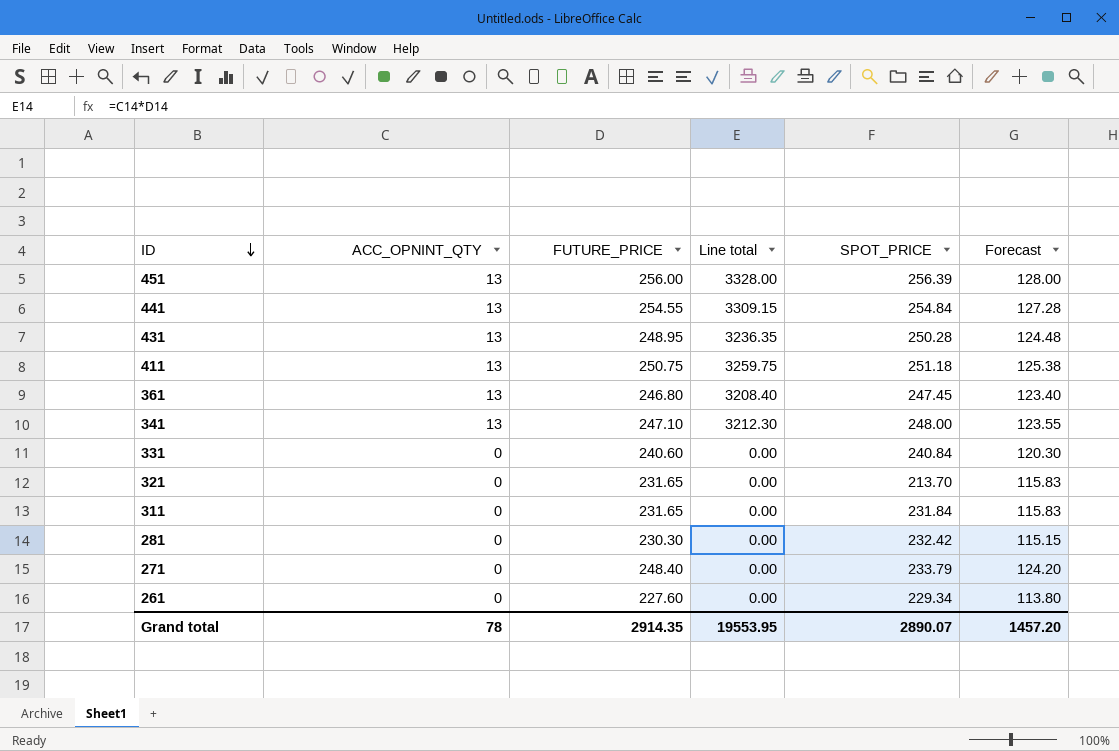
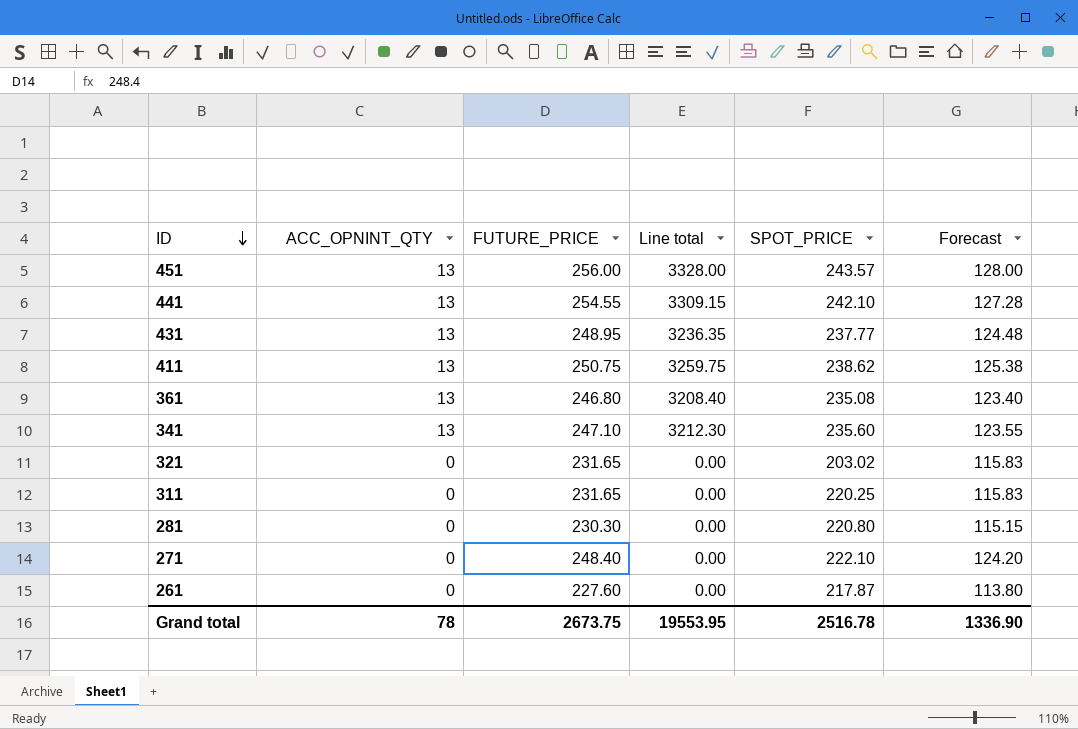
row 331: 0 | 240.60 | 0.00 | 240.84 | 120.30 -> none
451 | SPOT_PRICE: 256.39 -> 243.57
441 | SPOT_PRICE: 254.84 -> 242.10
431 | SPOT_PRICE: 250.28 -> 237.77
411 | SPOT_PRICE: 251.18 -> 238.62
361 | SPOT_PRICE: 247.45 -> 235.08
341 | SPOT_PRICE: 248.00 -> 235.60
321 | SPOT_PRICE: 213.70 -> 203.02
311 | SPOT_PRICE: 231.84 -> 220.25
281 | SPOT_PRICE: 232.42 -> 220.80
271 | SPOT_PRICE: 233.79 -> 222.10
261 | SPOT_PRICE: 229.34 -> 217.87
Grand total | FUTURE_PRICE: 2914.35 -> 2673.75
Grand total | SPOT_PRICE: 2890.07 -> 2516.78
Grand total | Forecast: 1457.20 -> 1336.90

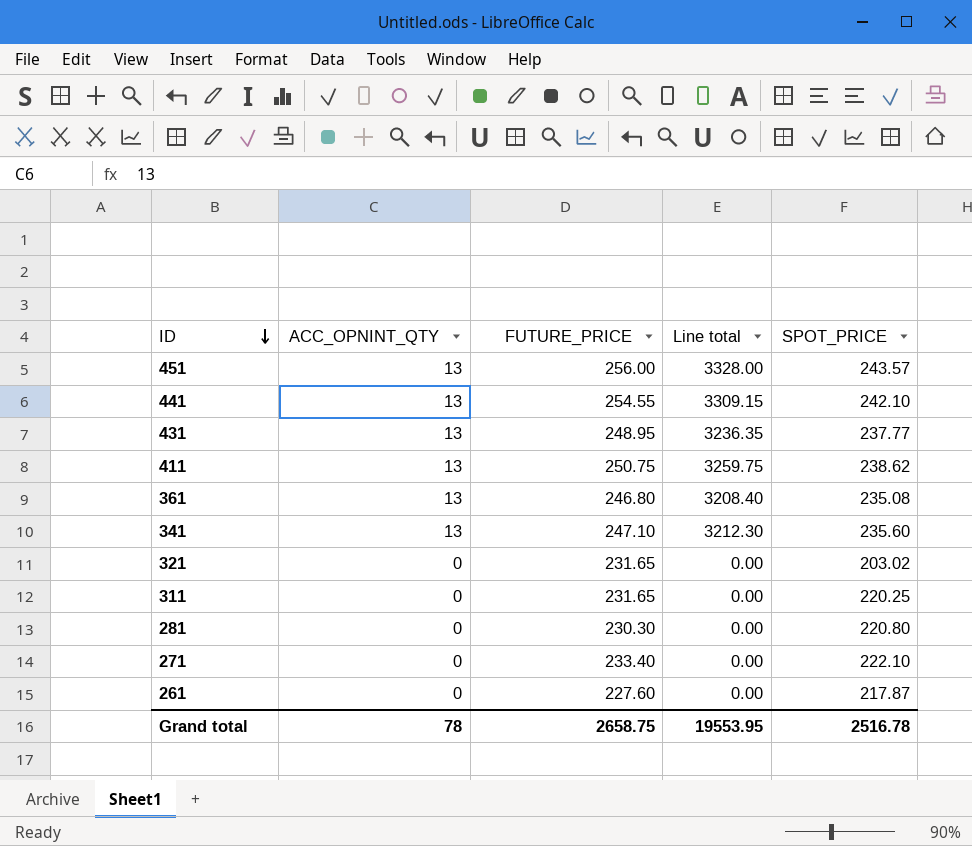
column Forecast | formula: [FUTURE_PRICE] * 0.5 -> none
271 | FUTURE_PRICE: 248.40 -> 233.40
Grand total | FUTURE_PRICE: 2673.75 -> 2658.75

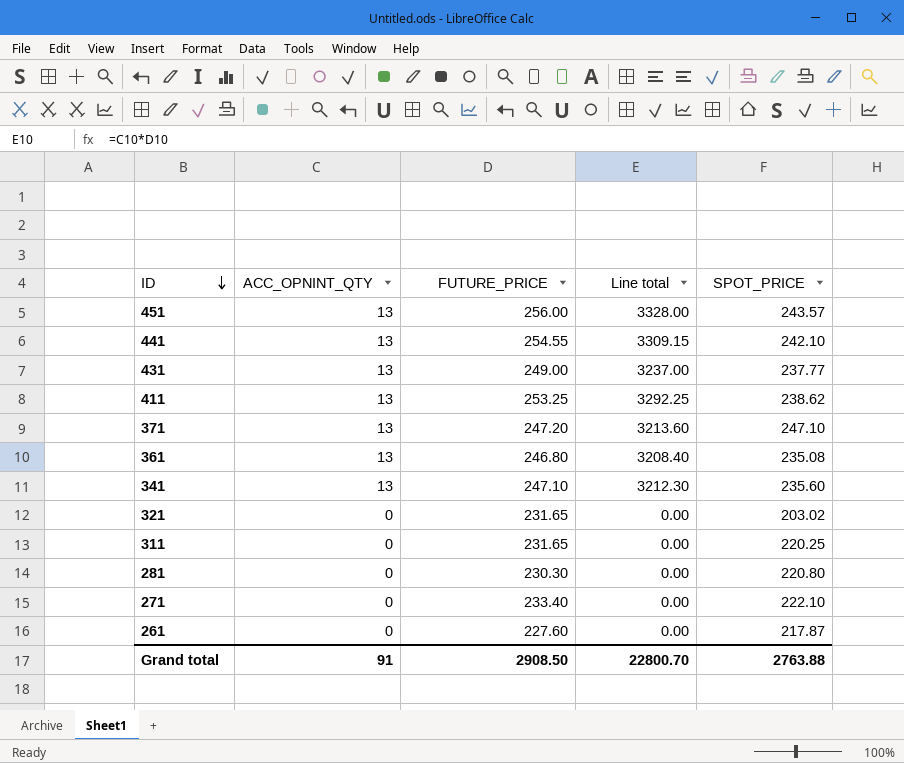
431 | FUTURE_PRICE: 248.95 -> 249.00
431 | Line total: 3236.35 -> 3237.00
411 | FUTURE_PRICE: 250.75 -> 253.25
411 | Line total: 3259.75 -> 3292.25
row 371: none -> 13 | 247.20 | 3213.60 | 247.10
Grand total | ACC_OPNINT_QTY: 78 -> 91
Grand total | FUTURE_PRICE: 2658.75 -> 2908.50
Grand total | Line total: 19553.95 -> 22800.70
Grand total | SPOT_PRICE: 2516.78 -> 2763.88

